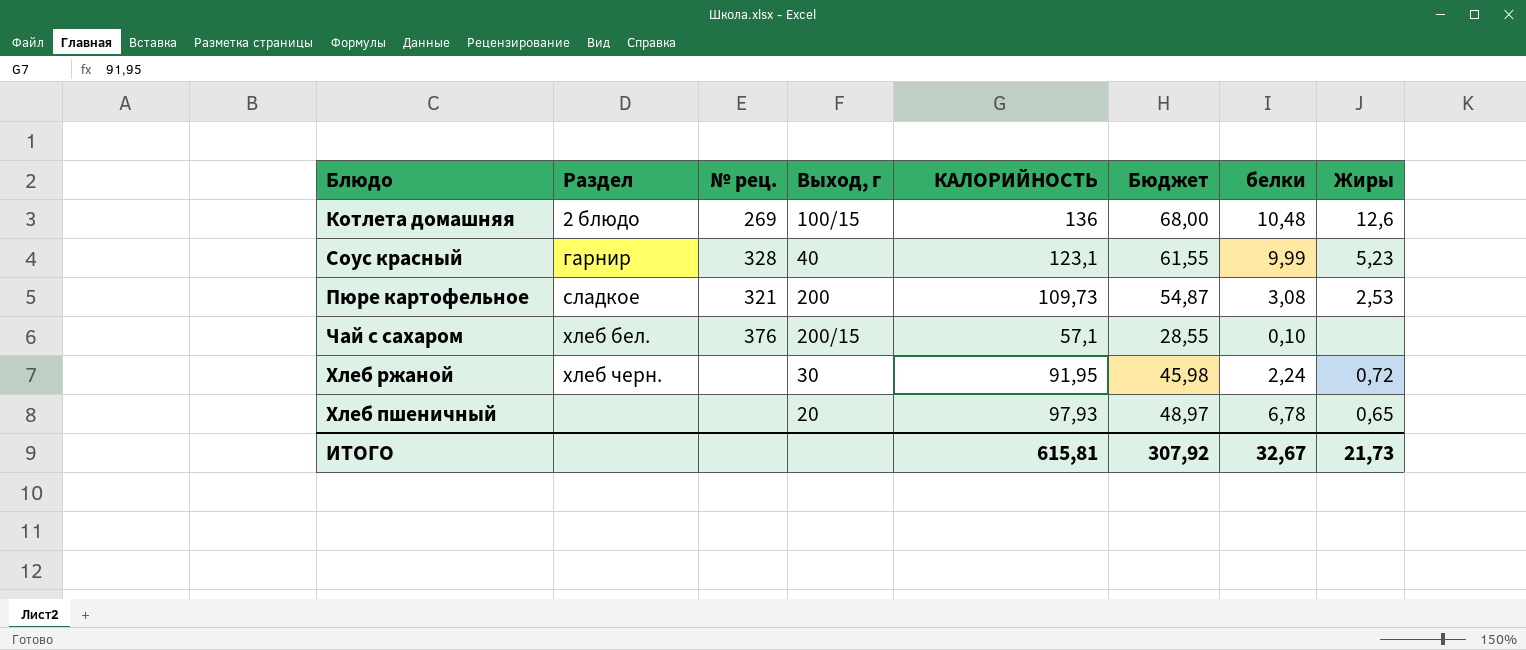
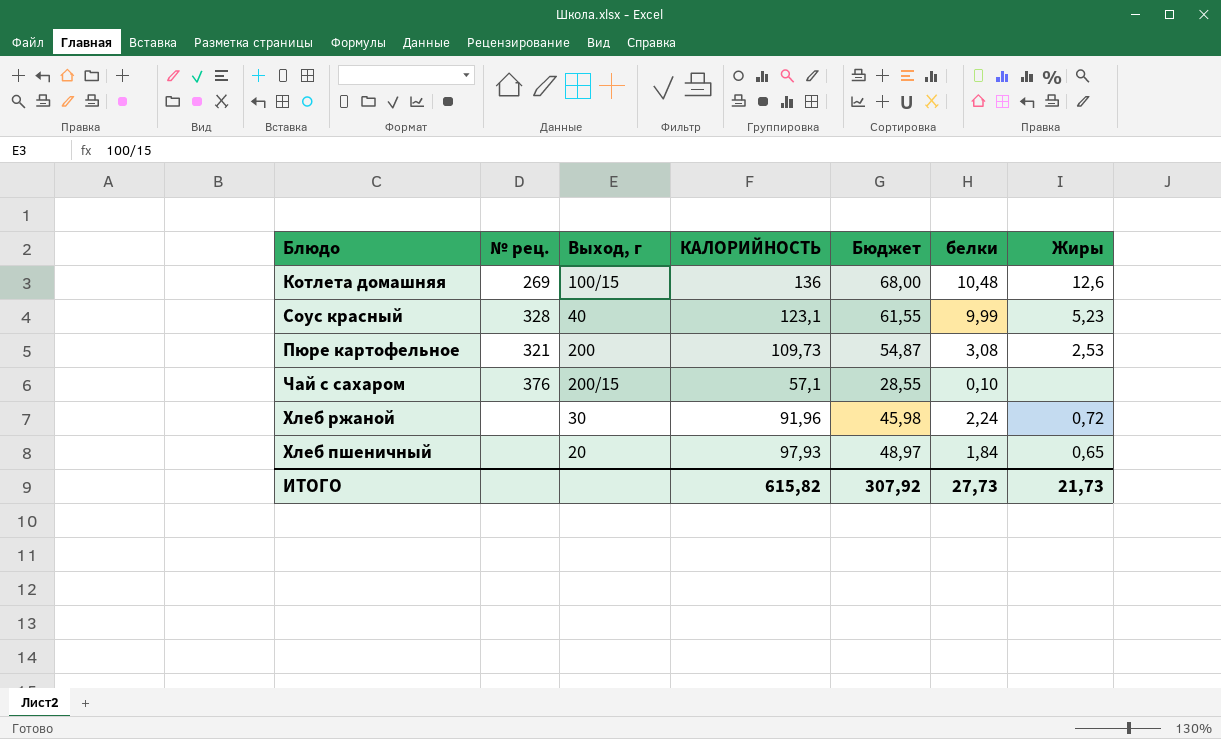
column Раздел | position: 2 -> none
Хлеб ржаной | КАЛОРИЙНОСТЬ: 91,95 -> 91,96
Хлеб пшеничный | белки: 6,78 -> 1,84
ИТОГО | КАЛОРИЙНОСТЬ: 615,81 -> 615,82
ИТОГО | белки: 32,67 -> 27,73

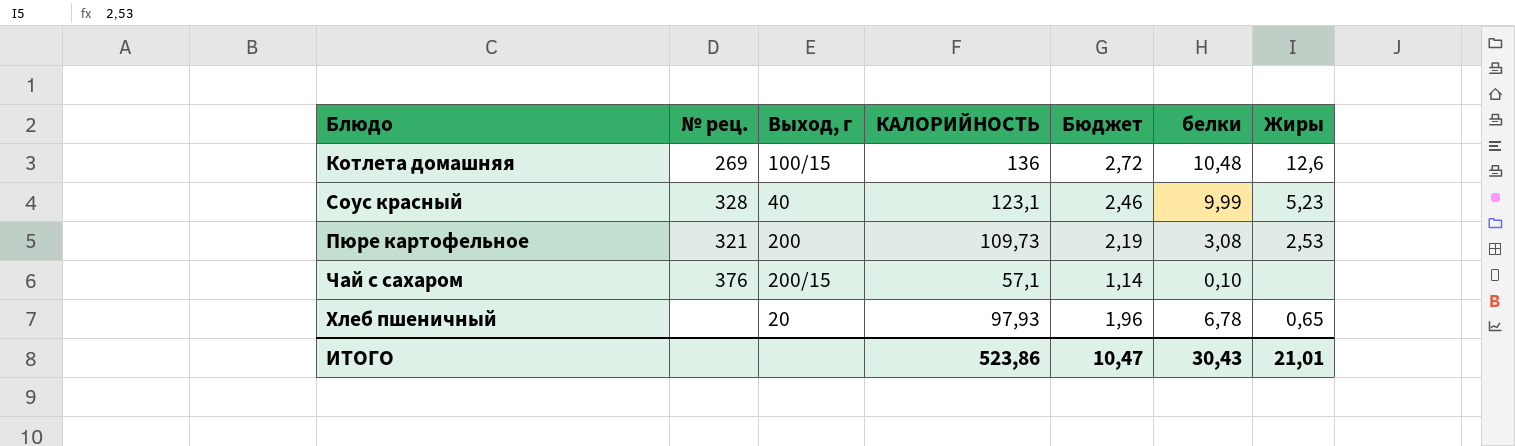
column Бюджет | formula: [КАЛОРИЙНОСТЬ] * 0,5 -> [КАЛОРИЙНОСТЬ] * 0,02
row Хлеб ржаной: none | 30 | 91,96 | 45,98 | 2,24 | 0,72 -> none
Хлеб пшеничный | белки: 1,84 -> 6,78
ИТОГО | КАЛОРИЙНОСТЬ: 615,82 -> 523,86
ИТОГО | Бюджет: 307,92 -> 10,47
ИТОГО | белки: 27,73 -> 30,43
ИТОГО | Жиры: 21,73 -> 21,01

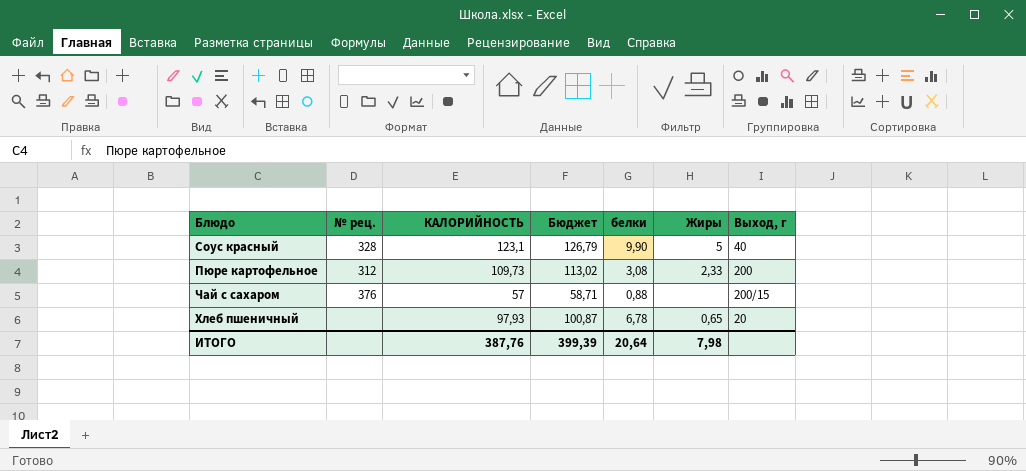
column Бюджет | formula: [КАЛОРИЙНОСТЬ] * 0,02 -> [КАЛОРИЙНОСТЬ] * 1,03
column Выход, г | position: 3 -> 7
row Котлета домашняя: 269 | 100/15 | 136 | 2,72 | 10,48 | 12,6 -> none
Соус красный | белки: 9,99 -> 9,90
Соус красный | Жиры: 5,23 -> 5
Пюре картофельное | № рец.: 321 -> 312
Пюре картофельное | Жиры: 2,53 -> 2,33
Чай с сахаром | КАЛОРИЙНОСТЬ: 57,1 -> 57
Чай с сахаром | белки: 0,10 -> 0,88
ИТОГО | КАЛОРИЙНОСТЬ: 523,86 -> 387,76
ИТОГО | Бюджет: 10,47 -> 399,39
ИТОГО | белки: 30,43 -> 20,64
ИТОГО | Жиры: 21,01 -> 7,98

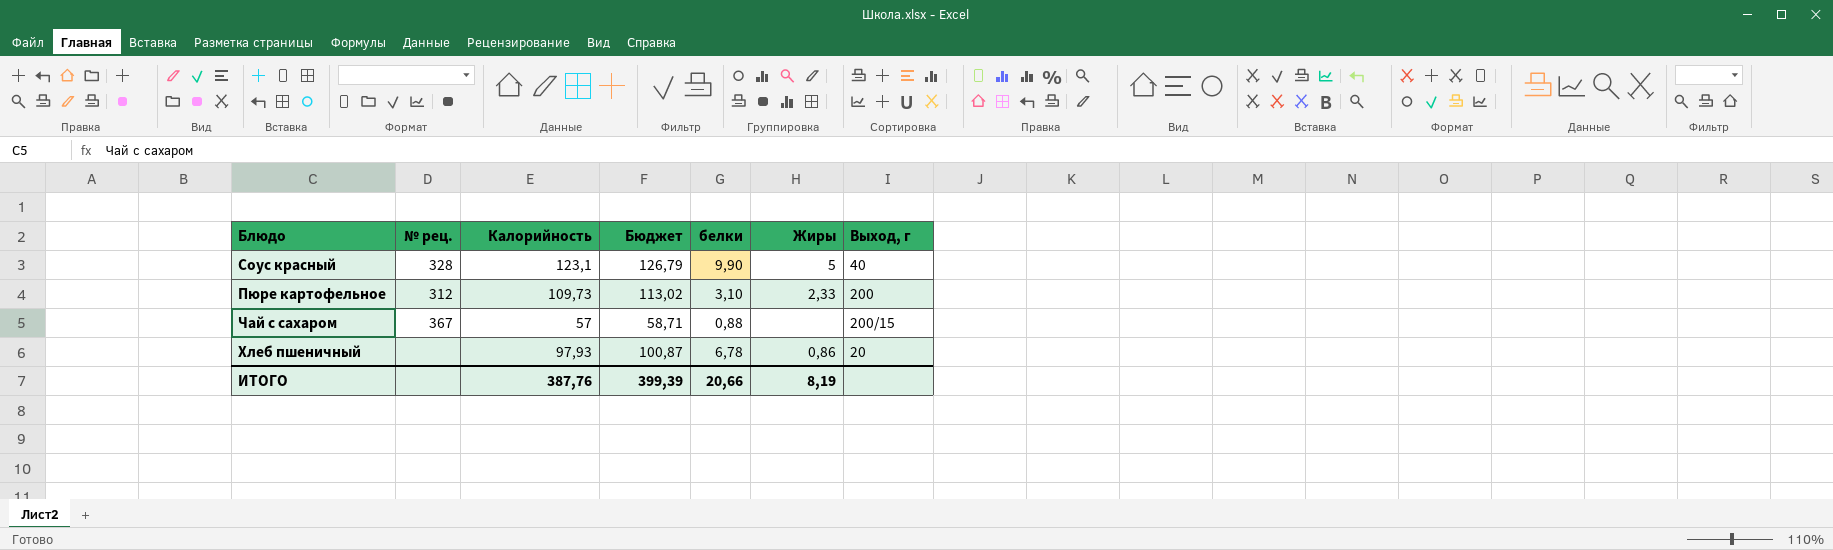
column name: КАЛОРИЙНОСТЬ -> Калорийность
Пюре картофельное | белки: 3,08 -> 3,10
Чай с сахаром | № рец.: 376 -> 367
Хлеб пшеничный | Жиры: 0,65 -> 0,86
ИТОГО | белки: 20,64 -> 20,66
ИТОГО | Жиры: 7,98 -> 8,19

